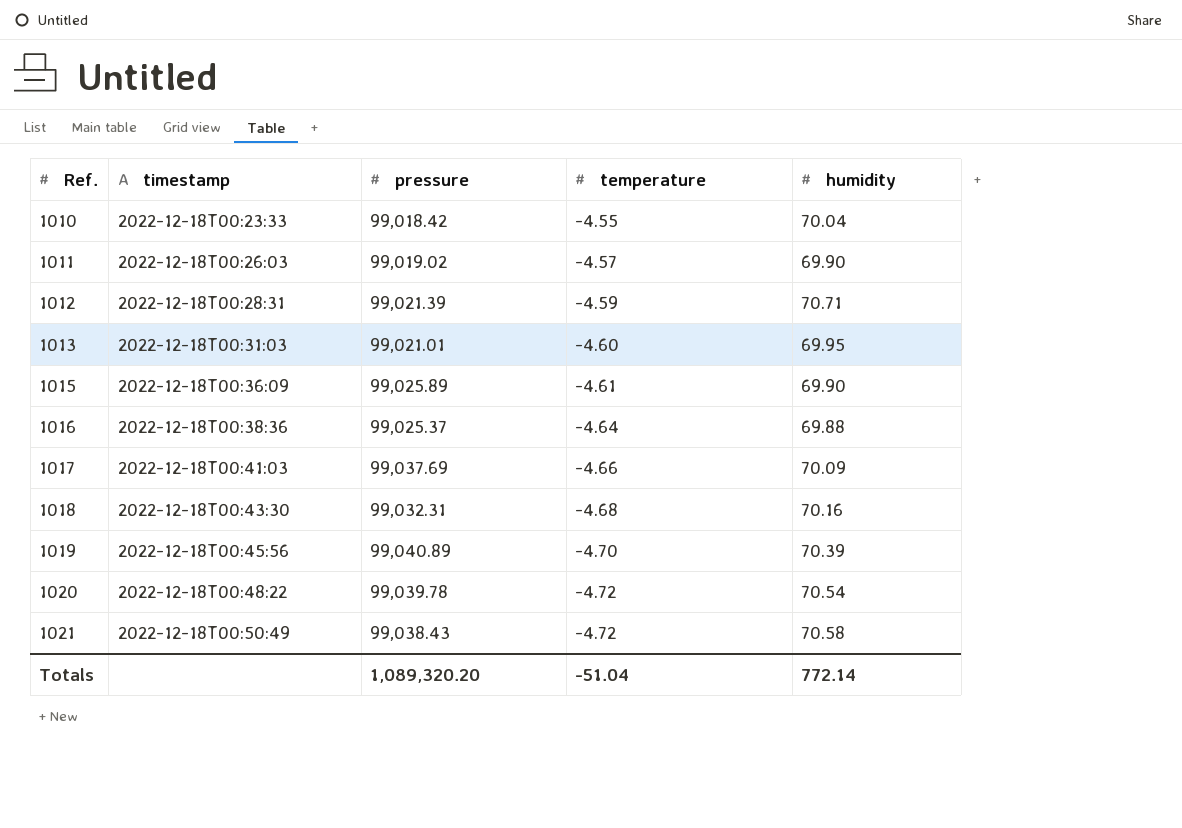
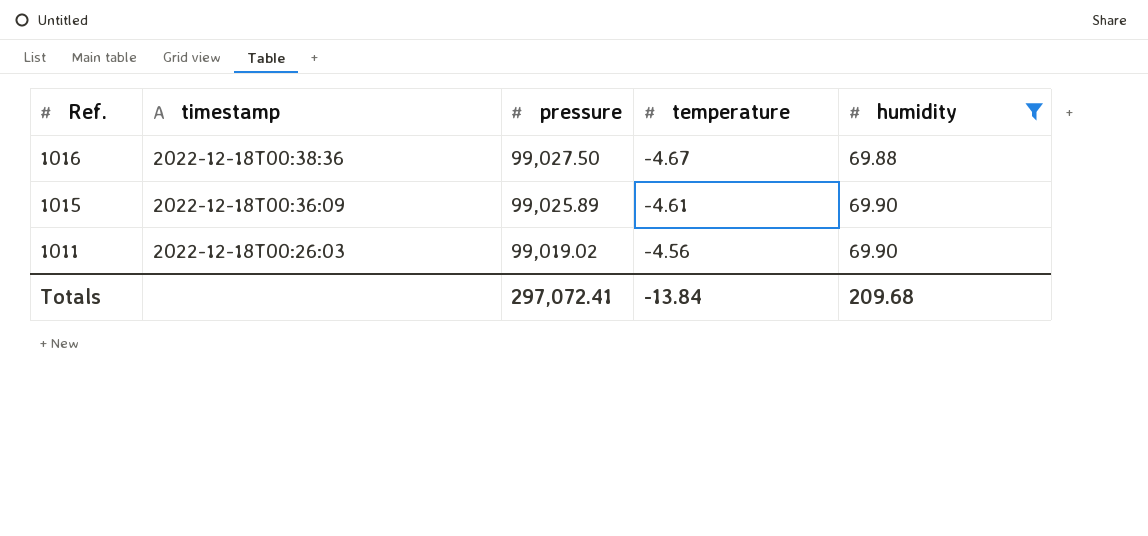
filter: none -> humidity <= 69.90
row order: Ref. ascending -> Ref. descending
1016 | pressure: 99,025.37 -> 99,027.50
1016 | temperature: -4.64 -> -4.67
1011 | temperature: -4.57 -> -4.56
Totals | pressure: 1,089,320.20 -> 297,072.41
Totals | temperature: -51.04 -> -13.84
Totals | humidity: 772.14 -> 209.68

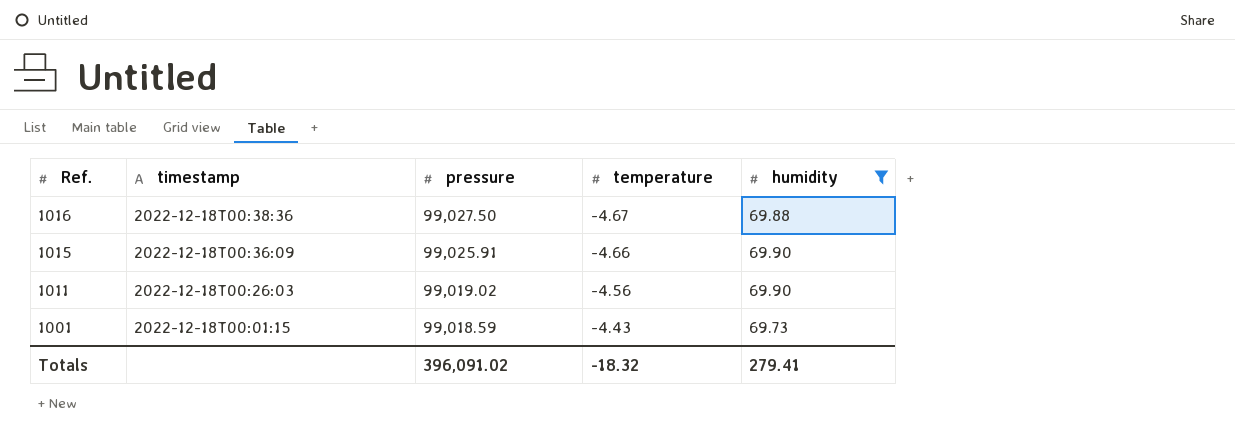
1015 | pressure: 99,025.89 -> 99,025.91
1015 | temperature: -4.61 -> -4.66
row 1001: none -> 2022-12-18T00:01:15 | 99,018.59 | -4.43 | 69.73
Totals | pressure: 297,072.41 -> 396,091.02
Totals | temperature: -13.84 -> -18.32
Totals | humidity: 209.68 -> 279.41

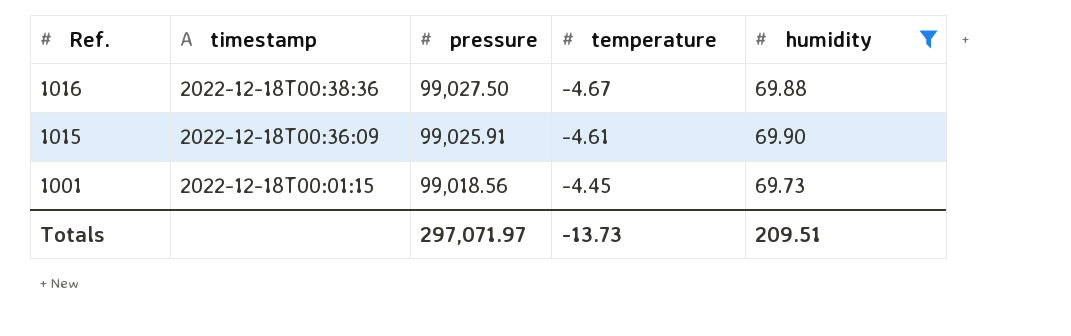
row 1011: 2022-12-18T00:26:03 | 99,019.02 | -4.56 | 69.90 -> none
1015 | temperature: -4.66 -> -4.61
1001 | pressure: 99,018.59 -> 99,018.56
1001 | temperature: -4.43 -> -4.45
Totals | pressure: 396,091.02 -> 297,071.97
Totals | temperature: -18.32 -> -13.73
Totals | humidity: 279.41 -> 209.51

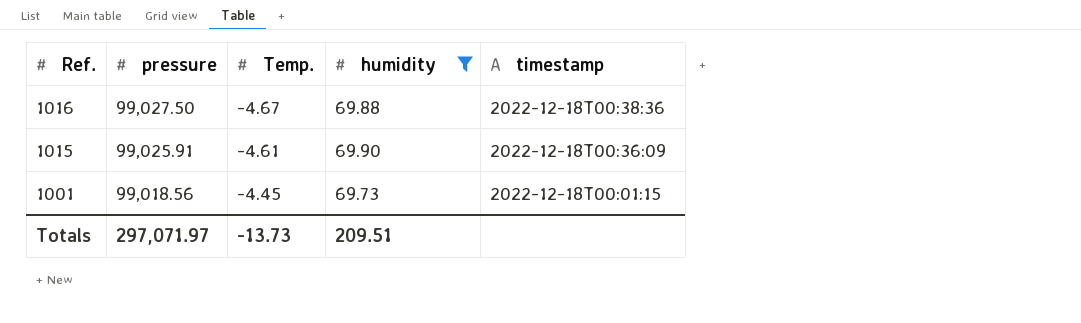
column name: temperature -> Temp.
column timestamp | position: 2 -> 5

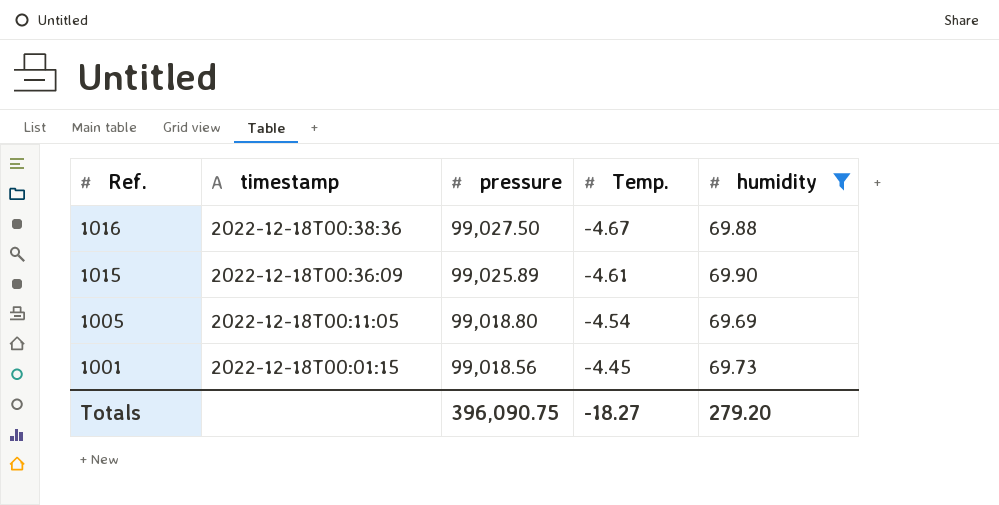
column timestamp | position: 5 -> 2
1015 | pressure: 99,025.91 -> 99,025.89
row 1005: none -> 2022-12-18T00:11:05 | 99,018.80 | -4.54 | 69.69
Totals | pressure: 297,071.97 -> 396,090.75
Totals | Temp.: -13.73 -> -18.27
Totals | humidity: 209.51 -> 279.20

